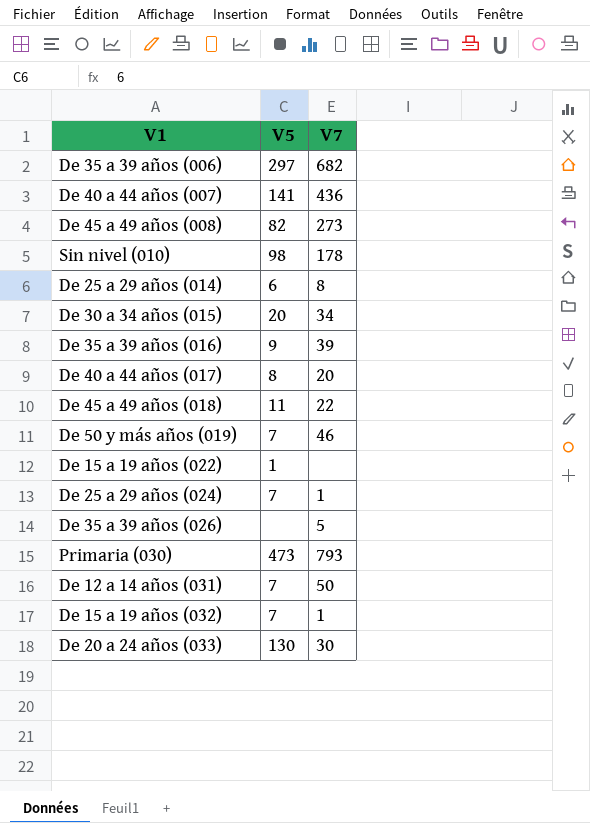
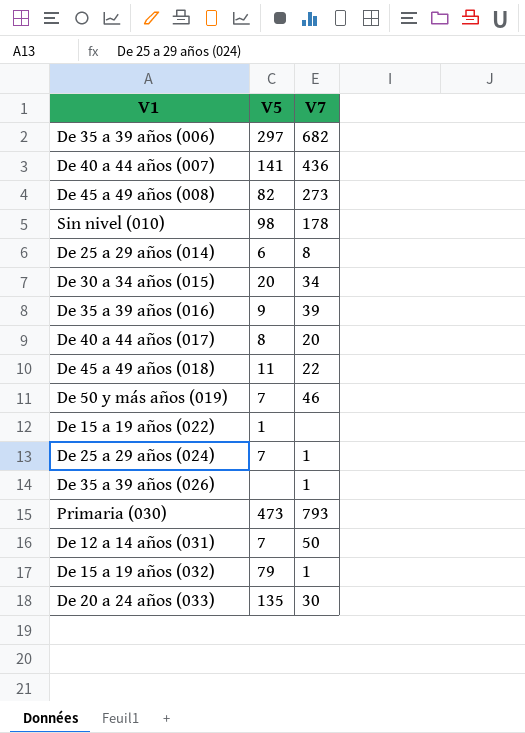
De 35 a 39 años (026) | V7: 5 -> 1
De 15 a 19 años (032) | V5: 7 -> 79
De 20 a 24 años (033) | V5: 130 -> 135

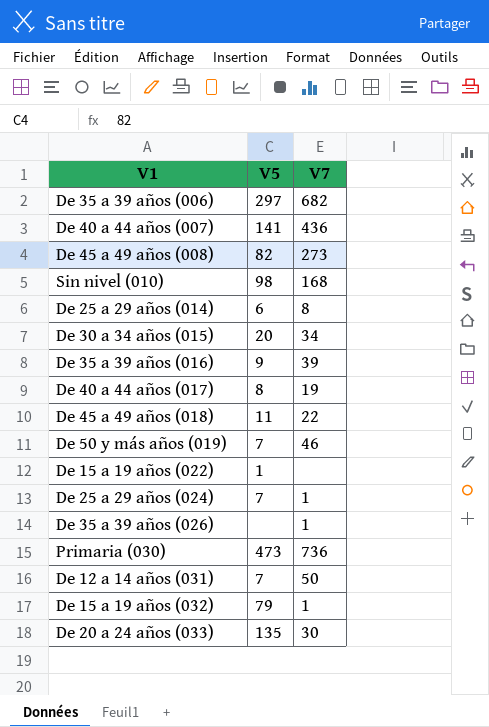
Sin nivel (010) | V7: 178 -> 168
De 40 a 44 años (017) | V7: 20 -> 19
Primaria (030) | V7: 793 -> 736

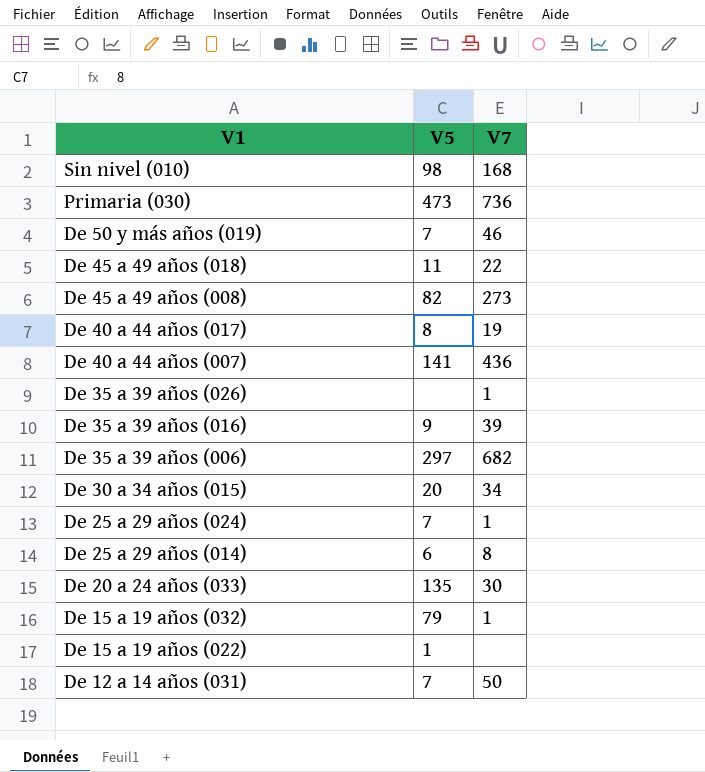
row order: none -> V1 descending

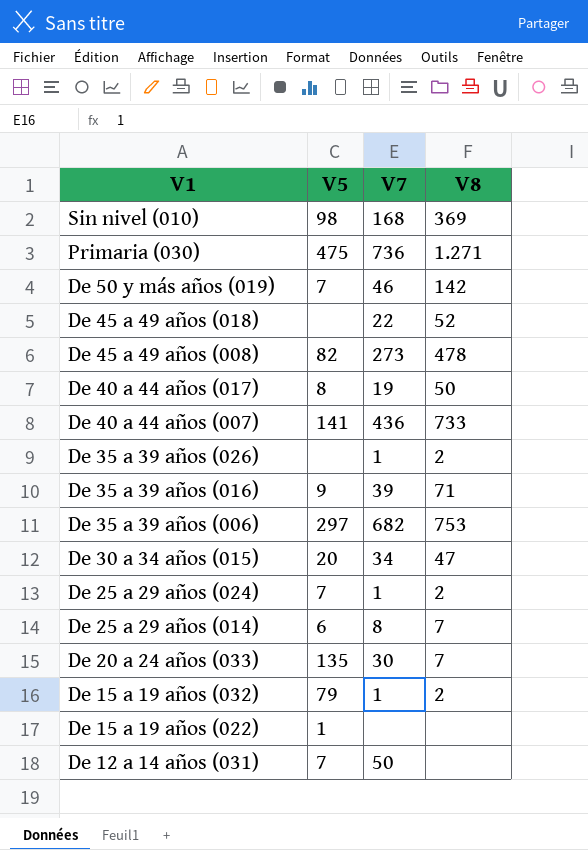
column V8 | position: none -> 4
Primaria (030) | V5: 473 -> 475
De 45 a 49 años (018) | V5: 11 -> none

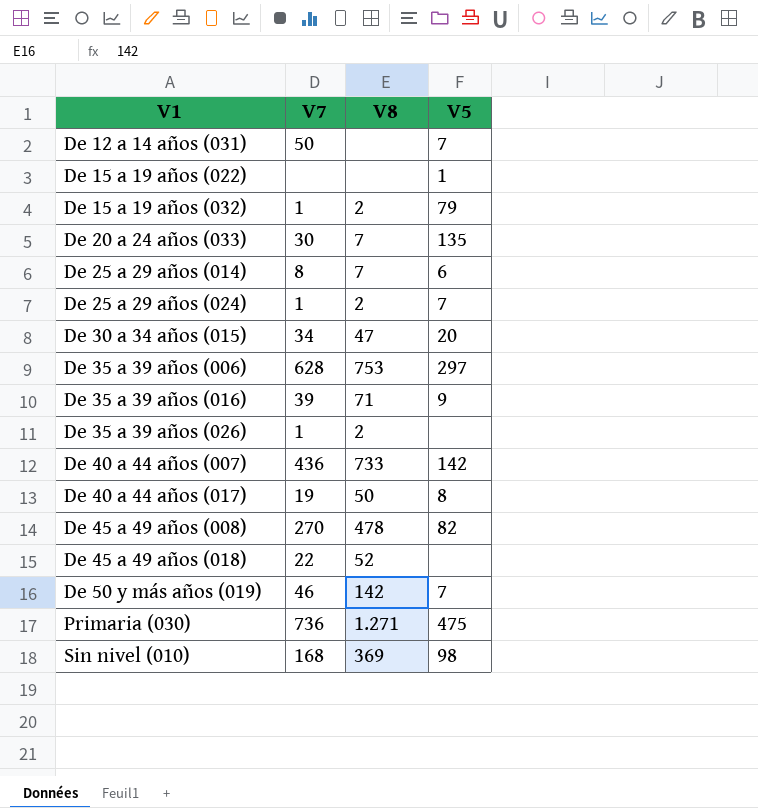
row order: V1 descending -> V1 ascending
column V5 | position: 2 -> 4
De 35 a 39 años (006) | V7: 682 -> 628
De 40 a 44 años (007) | V5: 141 -> 142
De 45 a 49 años (008) | V7: 273 -> 270

